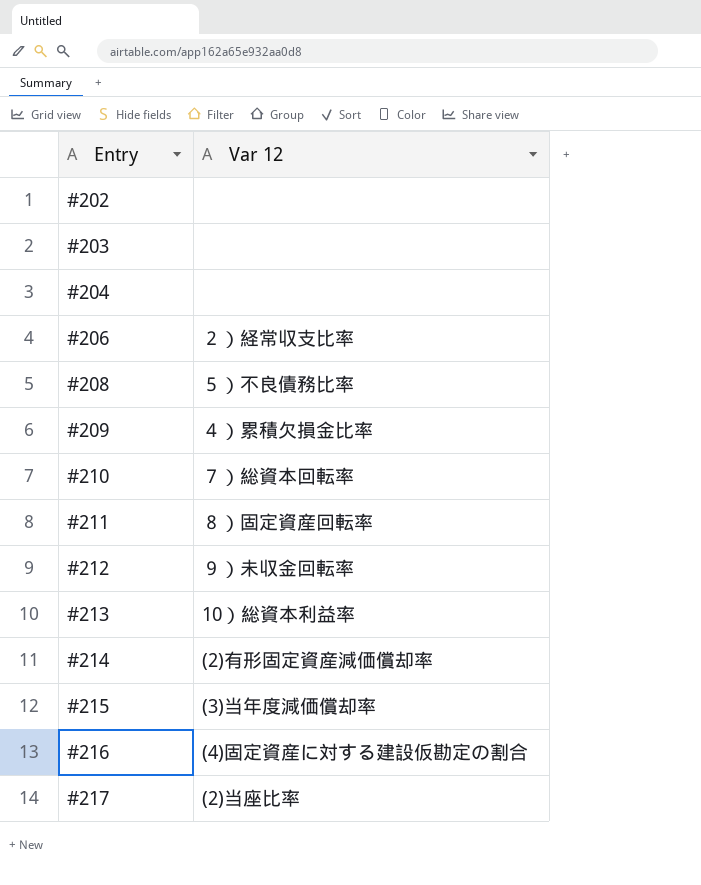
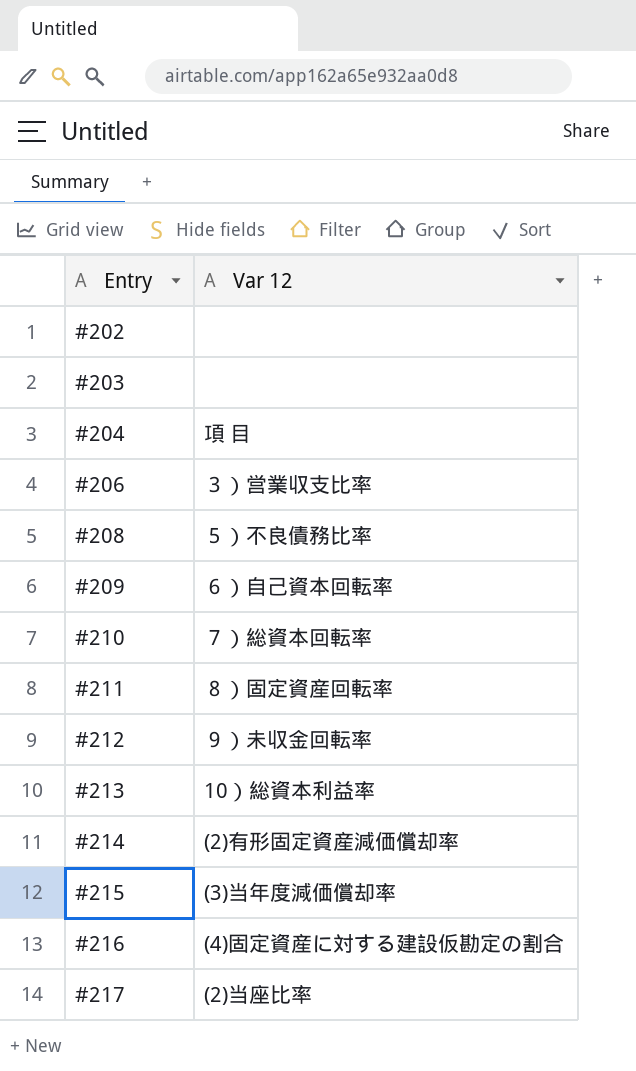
#204 | Var 12: none -> 項 目
#206 | Var 12: ２）経常収支比率 -> ３）営業収支比率
#209 | Var 12: ４）累積欠損金比率 -> ６）自己資本回転率

